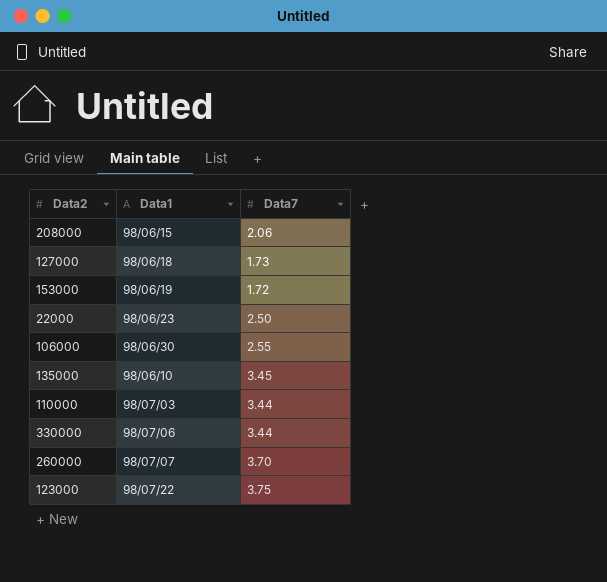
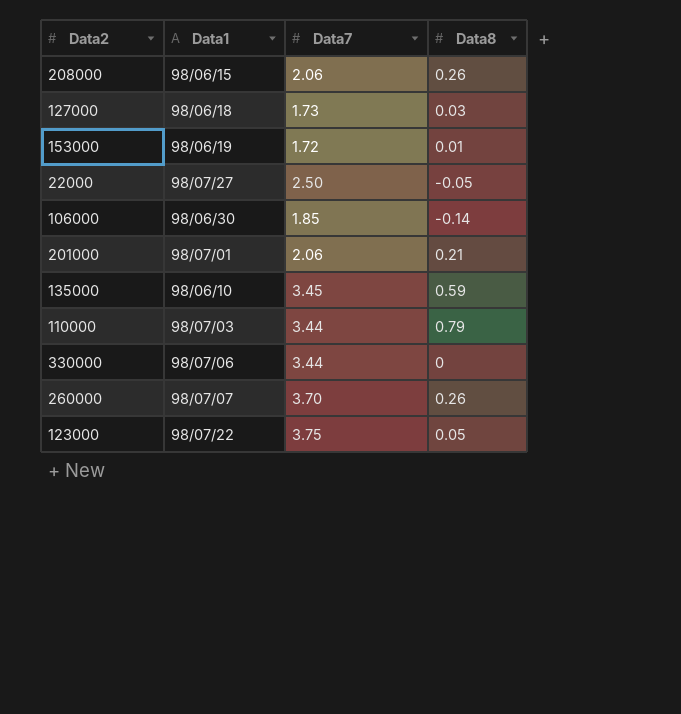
column Data8 | position: none -> 4
22000 | Data1: 98/06/23 -> 98/07/27
106000 | Data7: 2.55 -> 1.85
row 201000: none -> 98/07/01 | 2.06 | 0.21

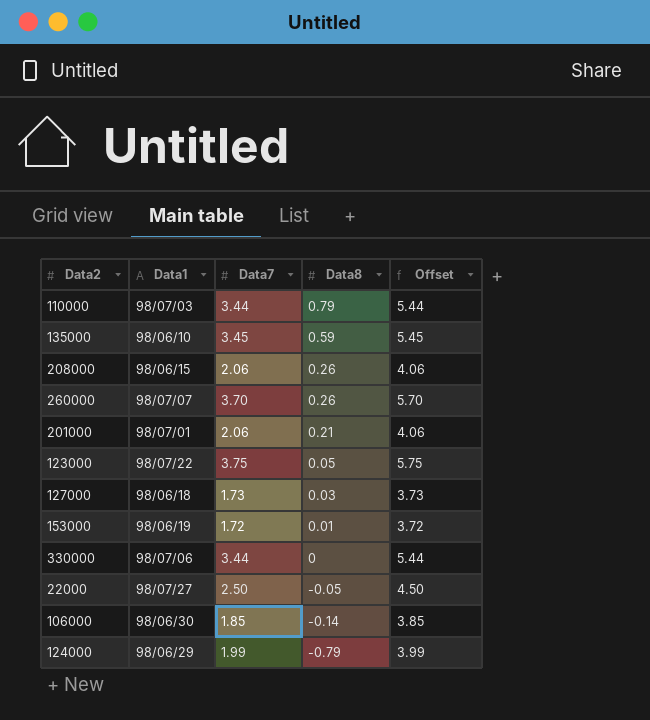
row order: none -> Data8 descending
column Offset | formula: none -> [Data7] + 2
row 124000: none -> 98/06/29 | 1.99 | -0.79 | 3.99

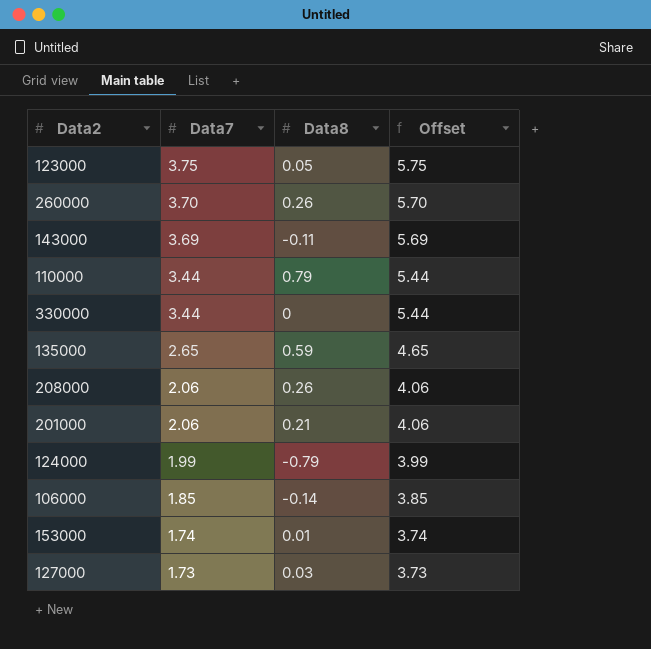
row order: Data8 descending -> Data7 descending
column Data1 | position: 2 -> none
row 22000: 98/07/27 | 2.50 | -0.05 | 4.50 -> none
row 143000: none -> 3.69 | -0.11 | 5.69
135000 | Data7: 3.45 -> 2.65
135000 | Offset: 5.45 -> 4.65
153000 | Data7: 1.72 -> 1.74
153000 | Offset: 3.72 -> 3.74

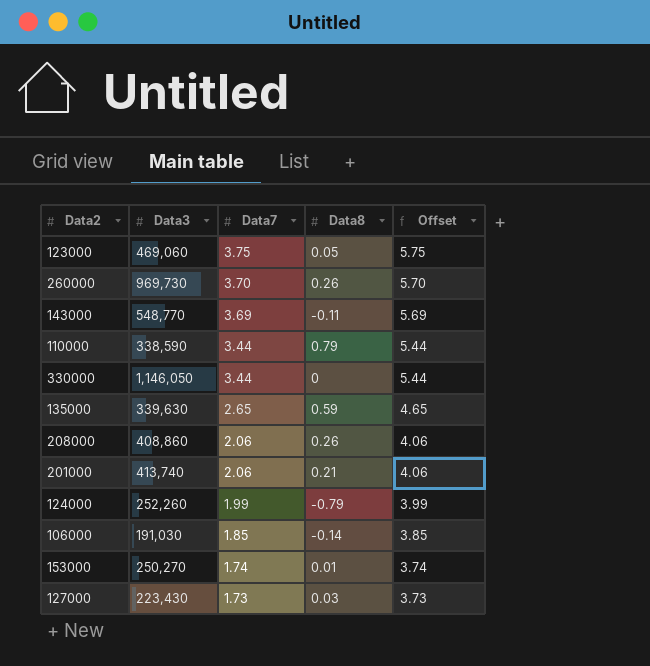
column Data3 | position: none -> 2

